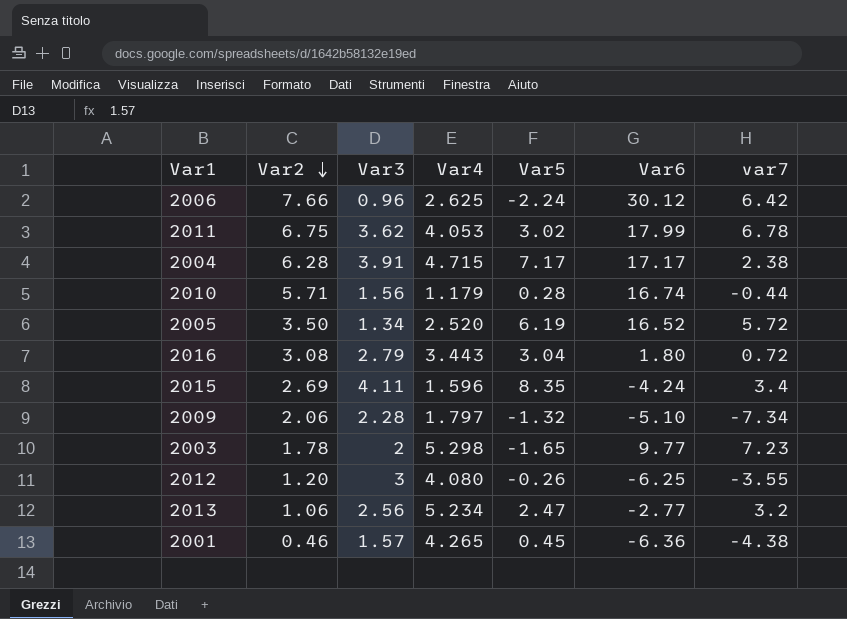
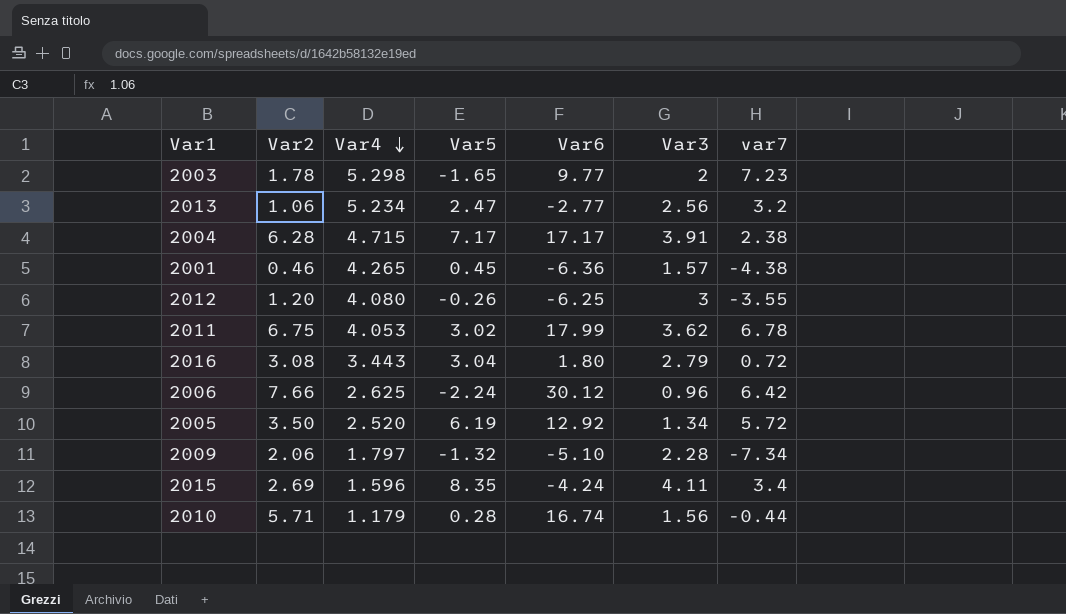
row order: Var2 descending -> Var4 descending
column Var3 | position: 3 -> 6
2005 | Var6: 16.52 -> 12.92

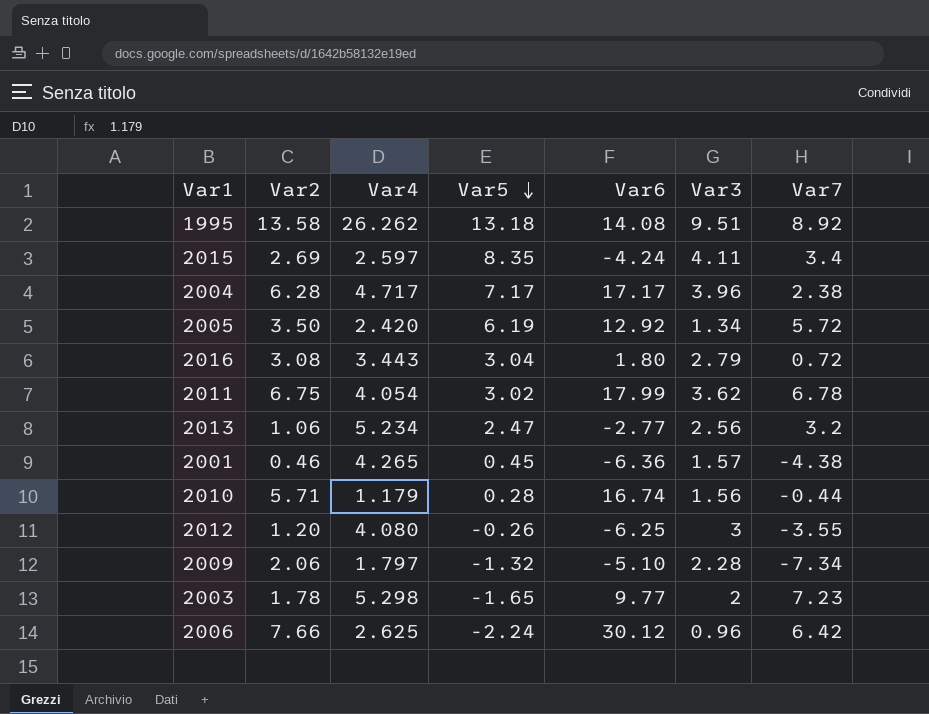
row order: Var4 descending -> Var5 descending
column name: var7 -> Var7
row 1995: none -> 13.58 | 26.262 | 13.18 | 14.08 | 9.51 | 8.92
2015 | Var4: 1.596 -> 2.597
2004 | Var4: 4.715 -> 4.717
2004 | Var3: 3.91 -> 3.96
2005 | Var4: 2.520 -> 2.420
2011 | Var4: 4.053 -> 4.054

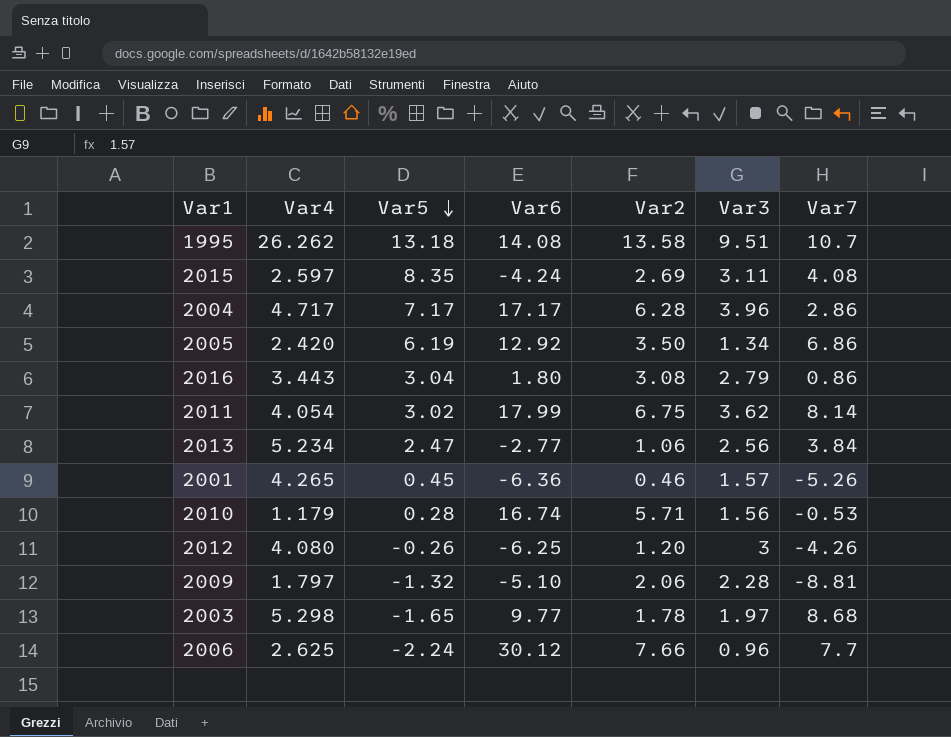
column Var2 | position: 2 -> 5
1995 | Var7: 8.92 -> 10.7
2015 | Var3: 4.11 -> 3.11
2015 | Var7: 3.4 -> 4.08
2004 | Var7: 2.38 -> 2.86
2005 | Var7: 5.72 -> 6.86
2016 | Var7: 0.72 -> 0.86
2011 | Var7: 6.78 -> 8.14
2013 | Var7: 3.2 -> 3.84
2001 | Var7: -4.38 -> -5.26
2010 | Var7: -0.44 -> -0.53
2012 | Var7: -3.55 -> -4.26
2009 | Var7: -7.34 -> -8.81
2003 | Var3: 2 -> 1.97
2003 | Var7: 7.23 -> 8.68
2006 | Var7: 6.42 -> 7.7

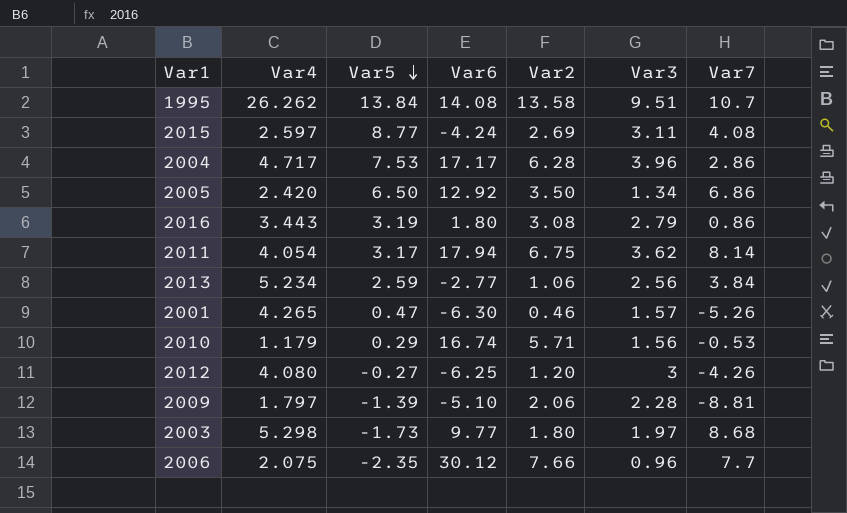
1995 | Var5: 13.18 -> 13.84
2015 | Var5: 8.35 -> 8.77
2004 | Var5: 7.17 -> 7.53
2005 | Var5: 6.19 -> 6.50
2016 | Var5: 3.04 -> 3.19
2011 | Var5: 3.02 -> 3.17
2011 | Var6: 17.99 -> 17.94
2013 | Var5: 2.47 -> 2.59
2001 | Var5: 0.45 -> 0.47
2001 | Var6: -6.36 -> -6.30
2010 | Var5: 0.28 -> 0.29
2012 | Var5: -0.26 -> -0.27
2009 | Var5: -1.32 -> -1.39
2003 | Var5: -1.65 -> -1.73
2003 | Var2: 1.78 -> 1.80
2006 | Var4: 2.625 -> 2.075
2006 | Var5: -2.24 -> -2.35

